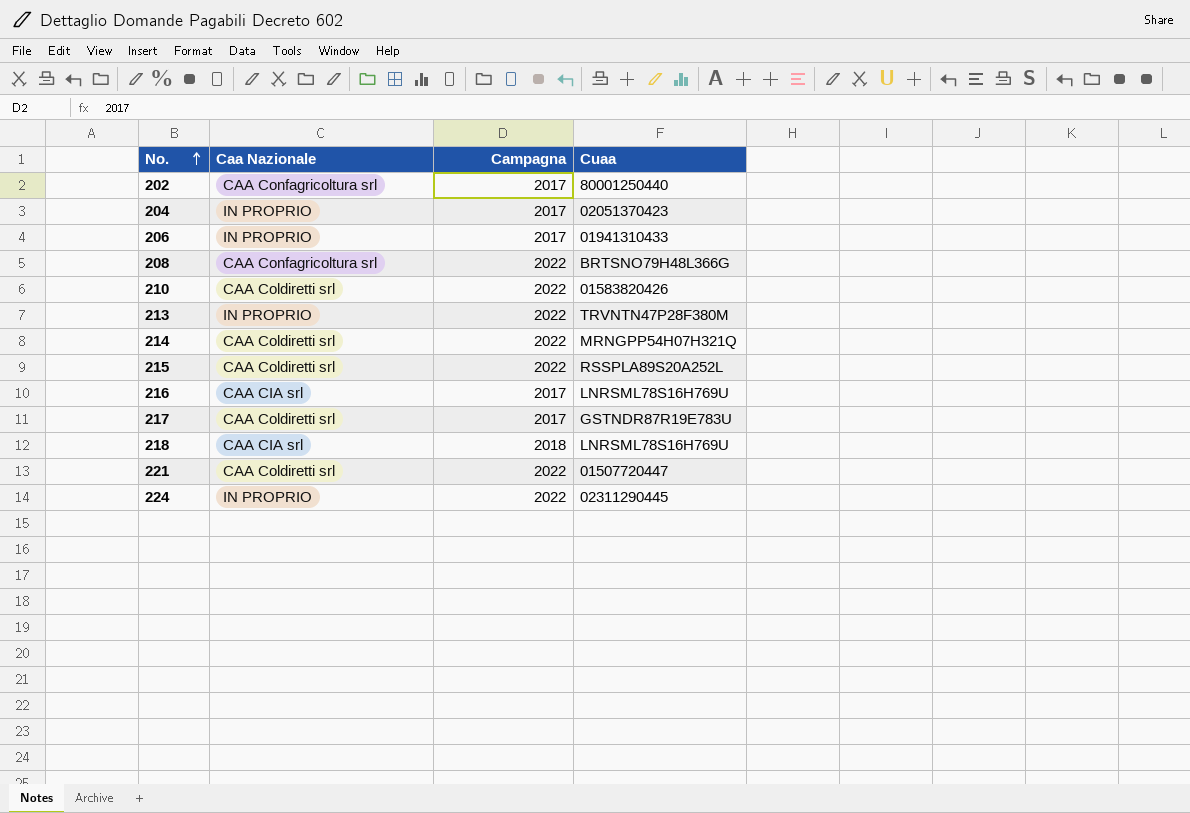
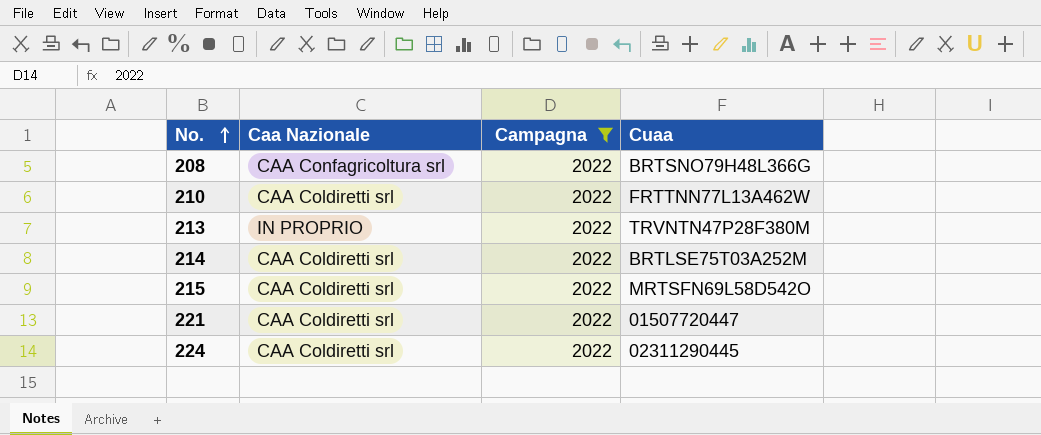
filter: none -> Campagna = 2022
210 | Cuaa: 01583820426 -> FRTTNN77L13A462W
214 | Cuaa: MRNGPP54H07H321Q -> BRTLSE75T03A252M
215 | Cuaa: RSSPLA89S20A252L -> MRTSFN69L58D542O
224 | Caa Nazionale: IN PROPRIO -> CAA Coldiretti srl

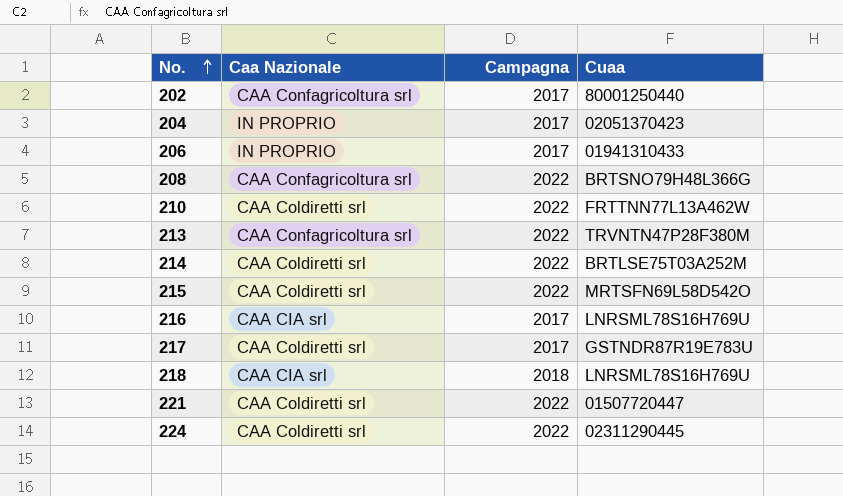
filter: Campagna = 2022 -> none
213 | Caa Nazionale: IN PROPRIO -> CAA Confagricoltura srl

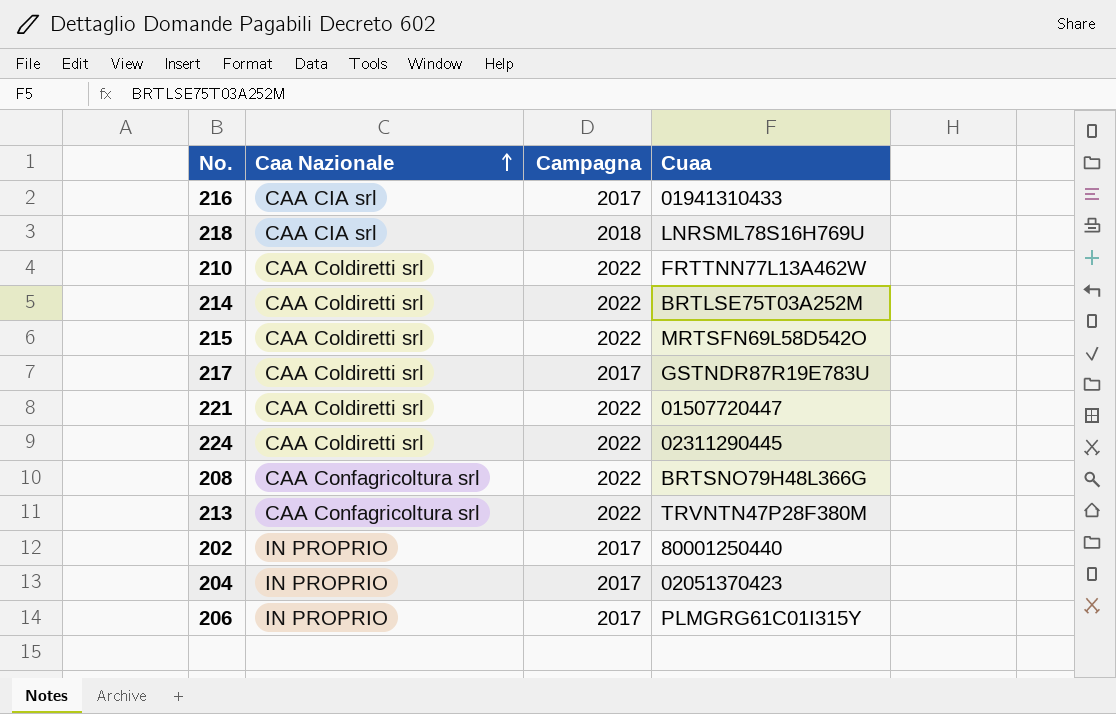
row order: No. ascending -> Caa Nazionale ascending
216 | Cuaa: LNRSML78S16H769U -> 01941310433
202 | Caa Nazionale: CAA Confagricoltura srl -> IN PROPRIO
206 | Cuaa: 01941310433 -> PLMGRG61C01I315Y

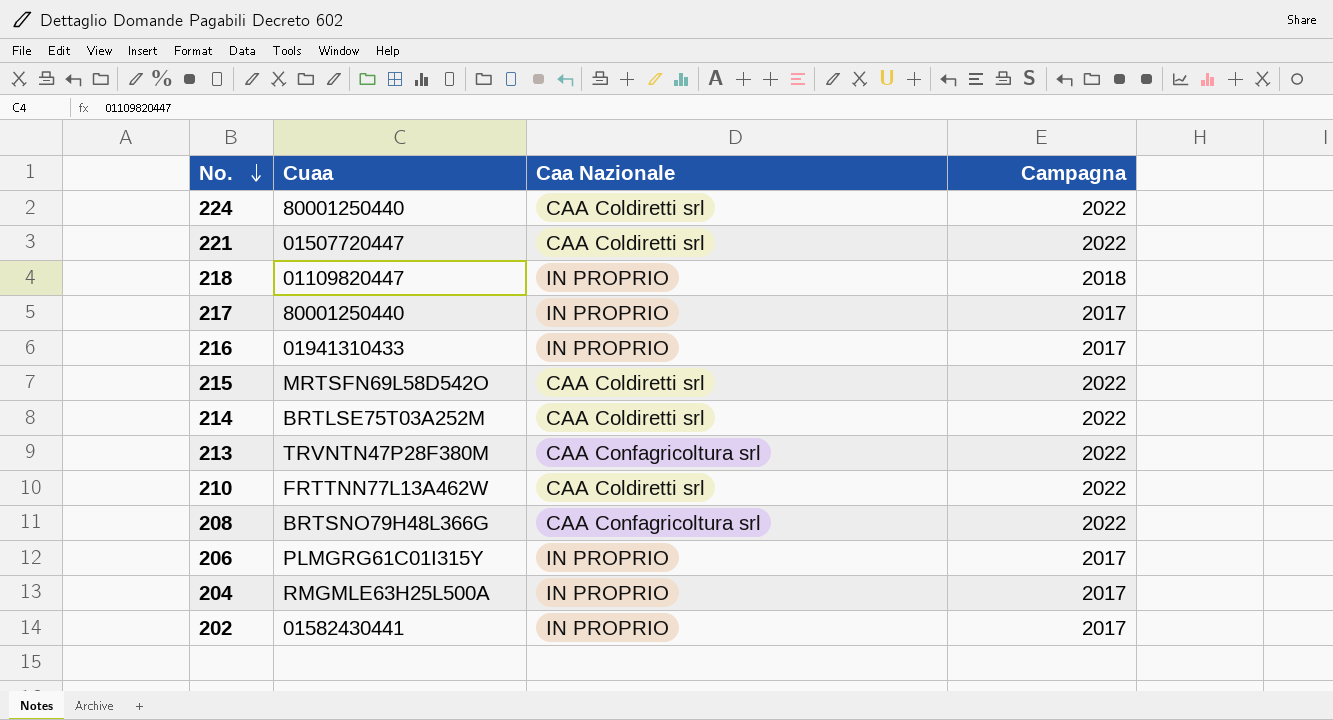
row order: Caa Nazionale ascending -> No. descending
column Cuaa | position: 4 -> 2
224 | Cuaa: 02311290445 -> 80001250440
218 | Cuaa: LNRSML78S16H769U -> 01109820447
218 | Caa Nazionale: CAA CIA srl -> IN PROPRIO
217 | Cuaa: GSTNDR87R19E783U -> 80001250440
217 | Caa Nazionale: CAA Coldiretti srl -> IN PROPRIO
216 | Caa Nazionale: CAA CIA srl -> IN PROPRIO
204 | Cuaa: 02051370423 -> RMGMLE63H25L500A
202 | Cuaa: 80001250440 -> 01582430441

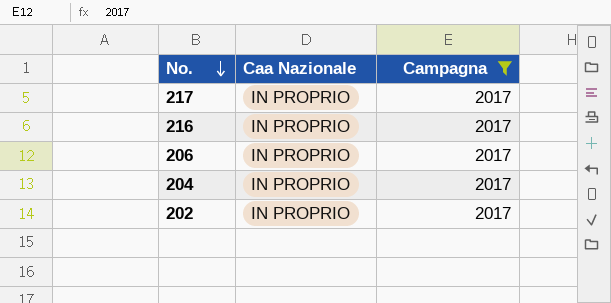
filter: none -> Campagna = 2017
column Cuaa | position: 2 -> none

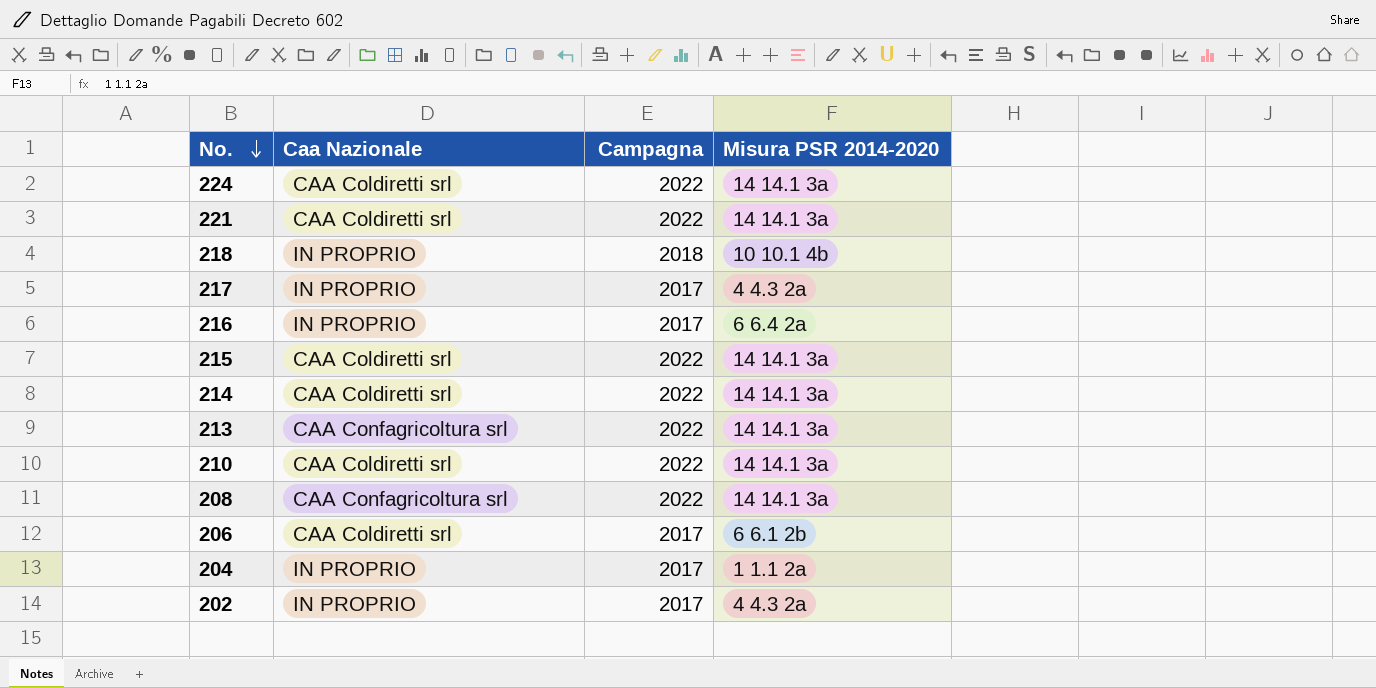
filter: Campagna = 2017 -> none
column Misura PSR 2014-2020 | position: none -> 4
206 | Caa Nazionale: IN PROPRIO -> CAA Coldiretti srl

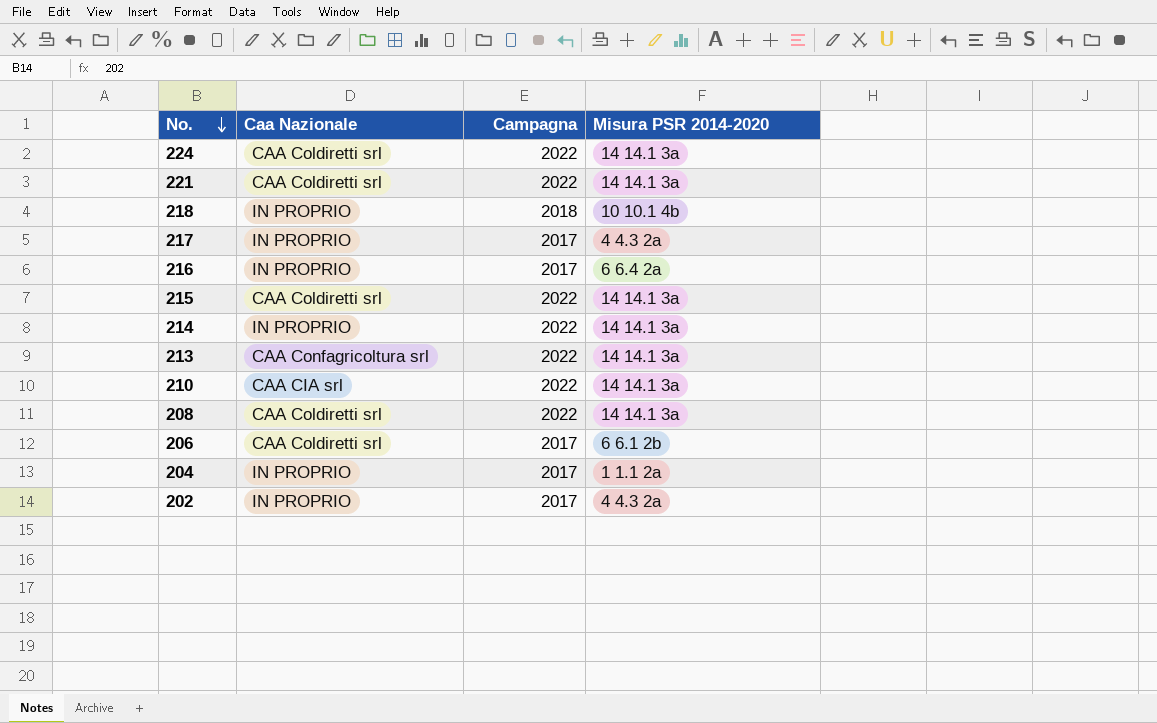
214 | Caa Nazionale: CAA Coldiretti srl -> IN PROPRIO
210 | Caa Nazionale: CAA Coldiretti srl -> CAA CIA srl
208 | Caa Nazionale: CAA Confagricoltura srl -> CAA Coldiretti srl

